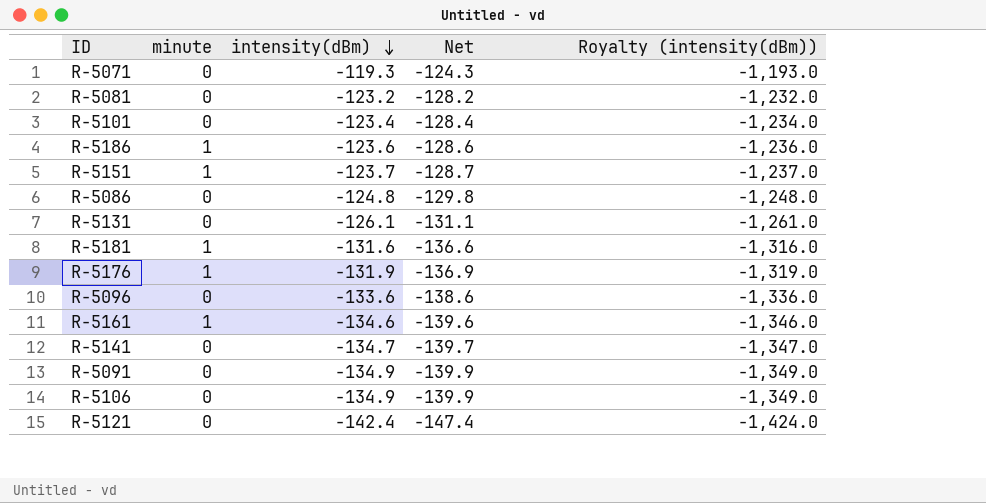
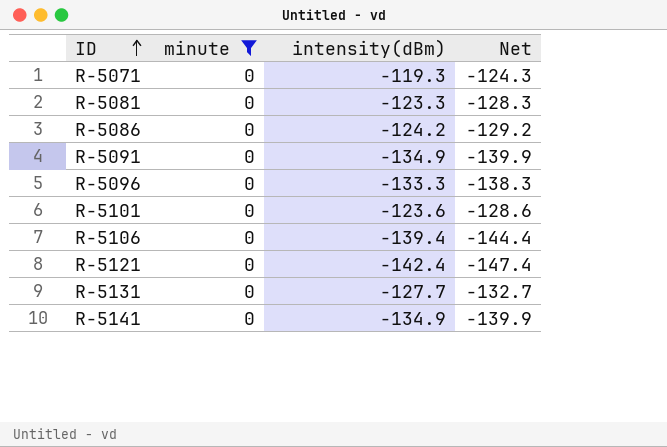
filter: none -> minute = 0
row order: intensity(dBm) descending -> ID ascending
column Royalty (intensity(dBm)) | formula: [intensity(dBm)] * 10 -> none
R-5081 | intensity(dBm): -123.2 -> -123.3
R-5081 | Net: -128.2 -> -128.3
R-5086 | intensity(dBm): -124.8 -> -124.2
R-5086 | Net: -129.8 -> -129.2
R-5096 | intensity(dBm): -133.6 -> -133.3
R-5096 | Net: -138.6 -> -138.3
R-5101 | intensity(dBm): -123.4 -> -123.6
R-5101 | Net: -128.4 -> -128.6
R-5106 | intensity(dBm): -134.9 -> -139.4
R-5106 | Net: -139.9 -> -144.4
R-5131 | intensity(dBm): -126.1 -> -127.7
R-5131 | Net: -131.1 -> -132.7
R-5141 | intensity(dBm): -134.7 -> -134.9
R-5141 | Net: -139.7 -> -139.9

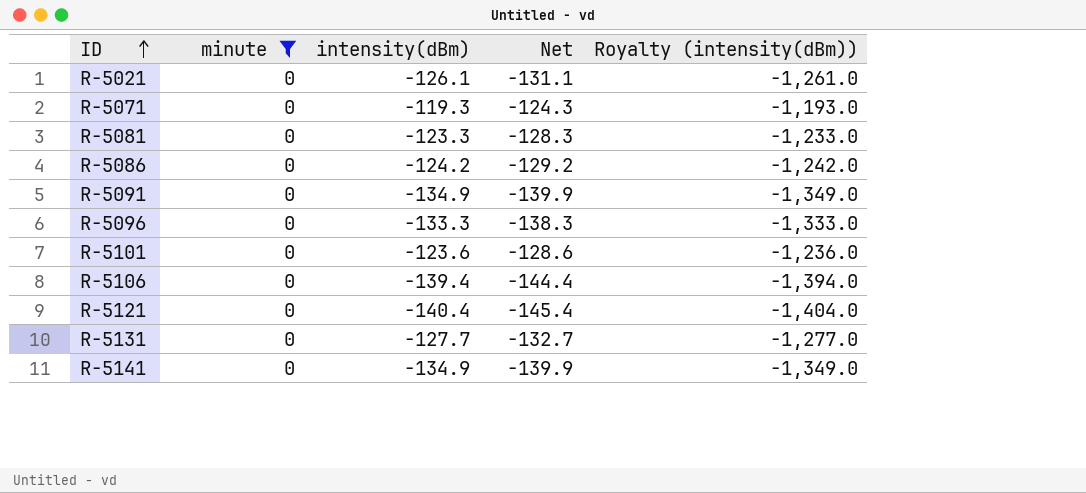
column Royalty (intensity(dBm)) | formula: none -> [intensity(dBm)] * 10
row R-5021: none -> 0 | -126.1 | -131.1 | -1,261.0
R-5121 | intensity(dBm): -142.4 -> -140.4
R-5121 | Net: -147.4 -> -145.4

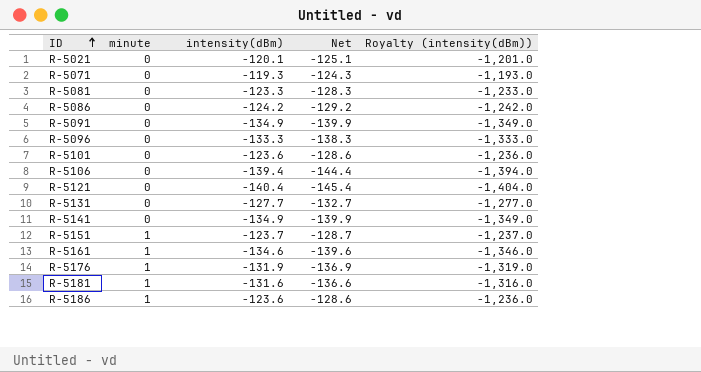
filter: minute = 0 -> none
R-5021 | intensity(dBm): -126.1 -> -120.1
R-5021 | Net: -131.1 -> -125.1
R-5021 | Royalty (intensity(dBm)): -1,261.0 -> -1,201.0

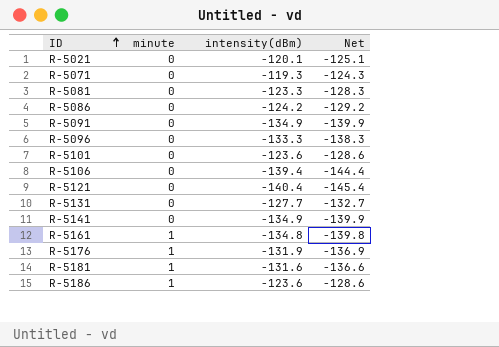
column Royalty (intensity(dBm)) | formula: [intensity(dBm)] * 10 -> none
row R-5151: 1 | -123.7 | -128.7 | -1,237.0 -> none
R-5161 | intensity(dBm): -134.6 -> -134.8
R-5161 | Net: -139.6 -> -139.8

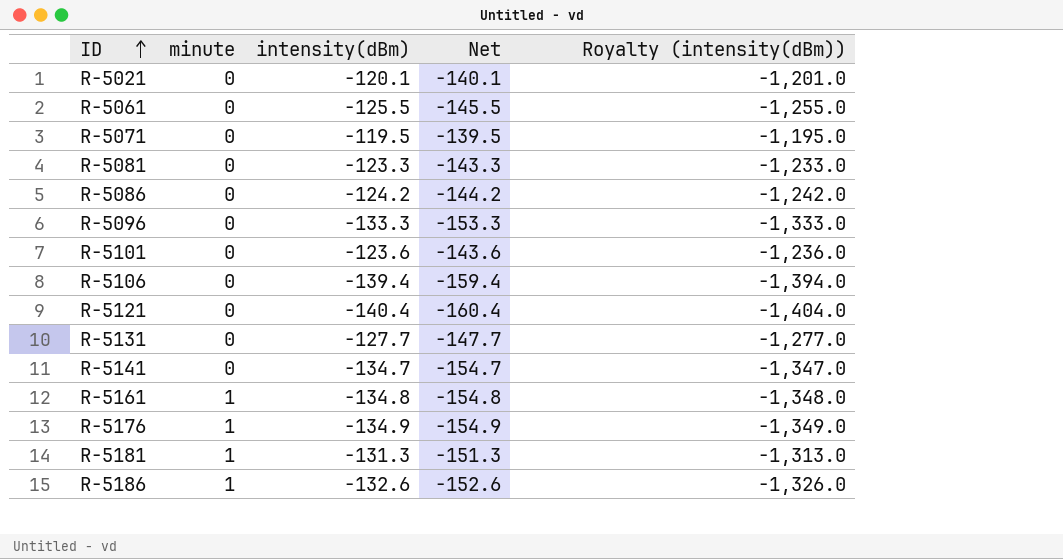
column Net | formula: [intensity(dBm)] - 5 -> [intensity(dBm)] - 20
column Royalty (intensity(dBm)) | formula: none -> [intensity(dBm)] * 10
row R-5091: 0 | -134.9 | -139.9 -> none
row R-5061: none -> 0 | -125.5 | -145.5 | -1,255.0
R-5071 | intensity(dBm): -119.3 -> -119.5
R-5141 | intensity(dBm): -134.9 -> -134.7
R-5176 | intensity(dBm): -131.9 -> -134.9
R-5181 | intensity(dBm): -131.6 -> -131.3
R-5186 | intensity(dBm): -123.6 -> -132.6

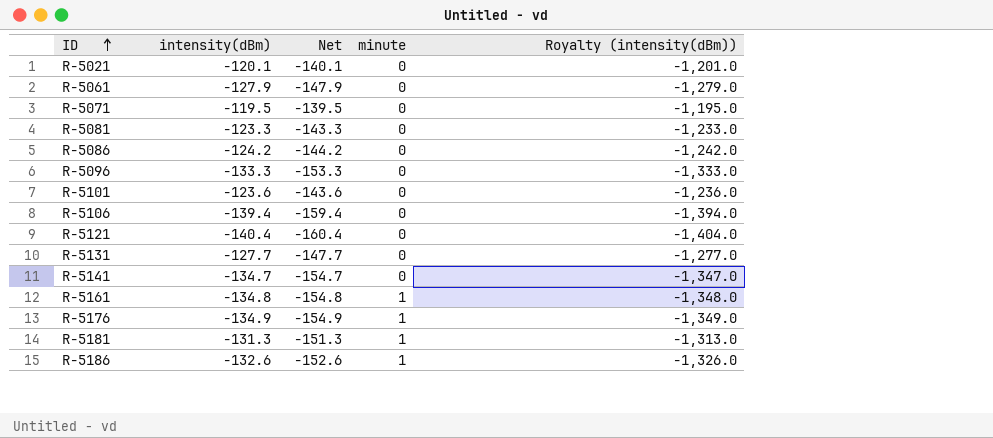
column minute | position: 2 -> 4
R-5061 | intensity(dBm): -125.5 -> -127.9
R-5061 | Net: -145.5 -> -147.9
R-5061 | Royalty (intensity(dBm)): -1,255.0 -> -1,279.0

